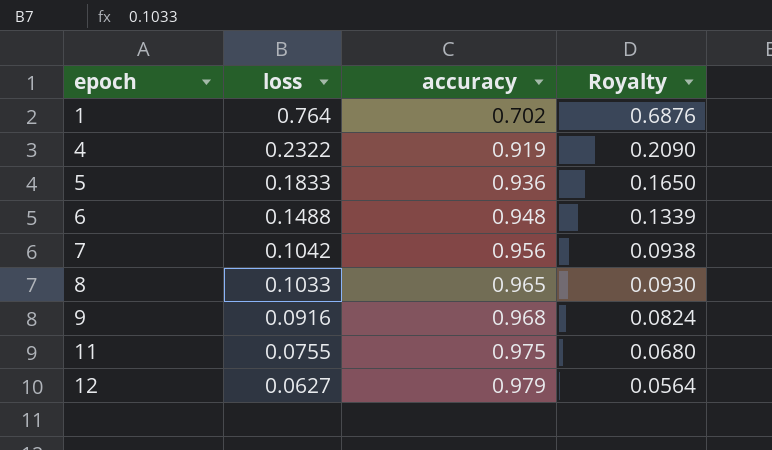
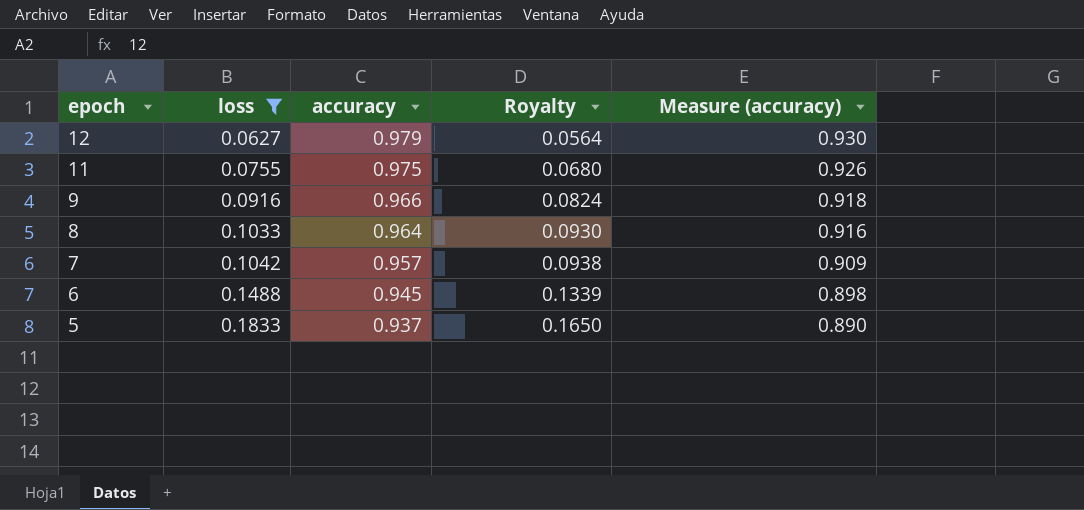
filter: none -> loss <= 0.1833
row order: epoch ascending -> epoch descending
column Measure (accuracy) | formula: none -> [accuracy] * 0.95
9 | accuracy: 0.968 -> 0.966
8 | accuracy: 0.965 -> 0.964
7 | accuracy: 0.956 -> 0.957
6 | accuracy: 0.948 -> 0.945
5 | accuracy: 0.936 -> 0.937

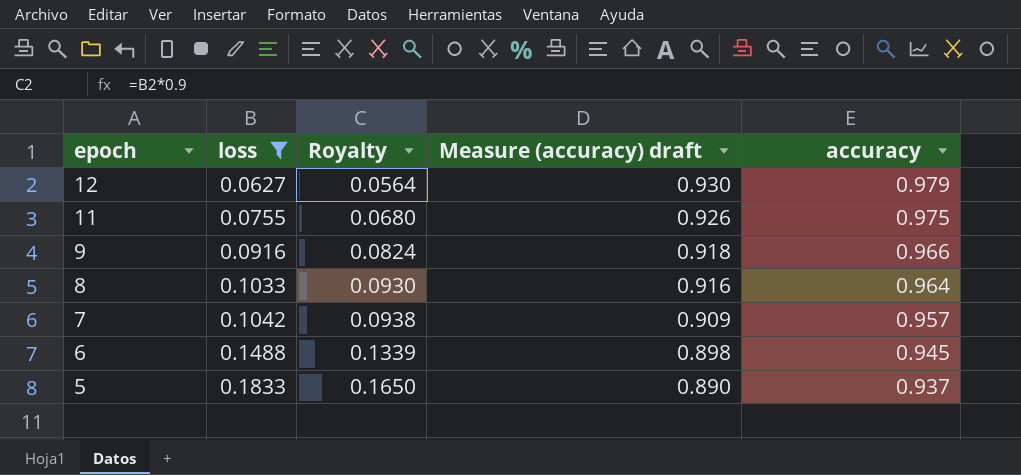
column name: Measure (accuracy) -> Measure (accuracy) draft
column accuracy | position: 3 -> 5

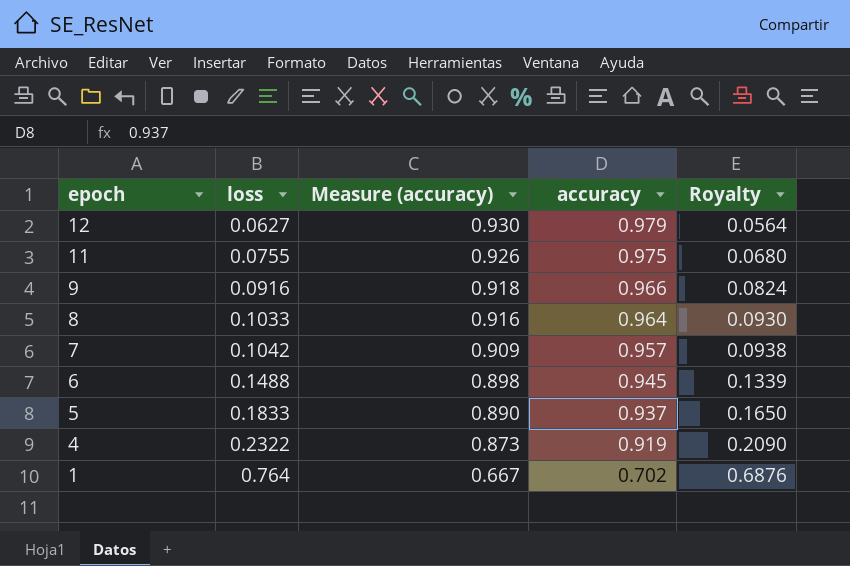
filter: loss <= 0.1833 -> none
column name: Measure (accuracy) draft -> Measure (accuracy)
column Royalty | position: 3 -> 5

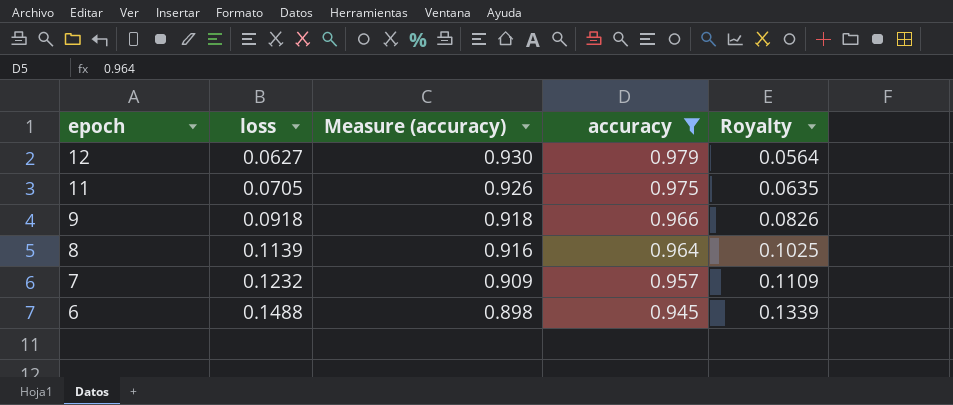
filter: none -> accuracy >= 0.945
11 | loss: 0.0755 -> 0.0705
11 | Royalty: 0.0680 -> 0.0635
9 | loss: 0.0916 -> 0.0918
9 | Royalty: 0.0824 -> 0.0826
8 | loss: 0.1033 -> 0.1139
8 | Royalty: 0.0930 -> 0.1025
7 | loss: 0.1042 -> 0.1232
7 | Royalty: 0.0938 -> 0.1109

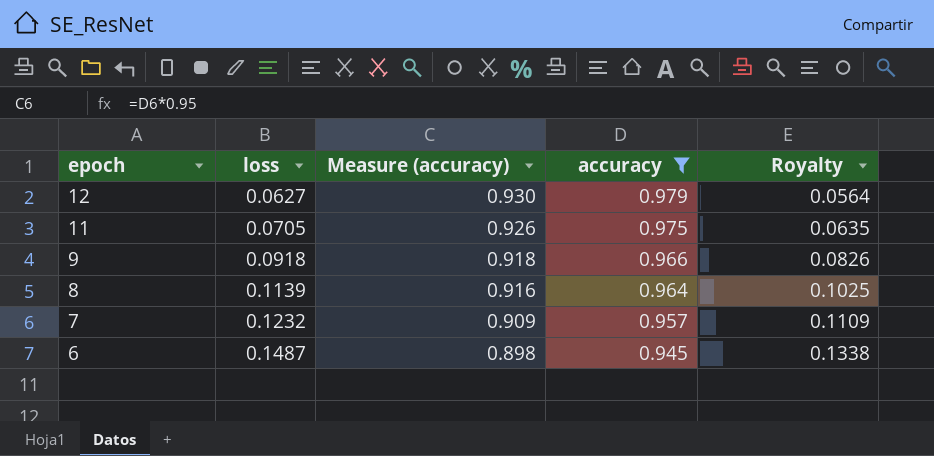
6 | loss: 0.1488 -> 0.1487
6 | Royalty: 0.1339 -> 0.1338

